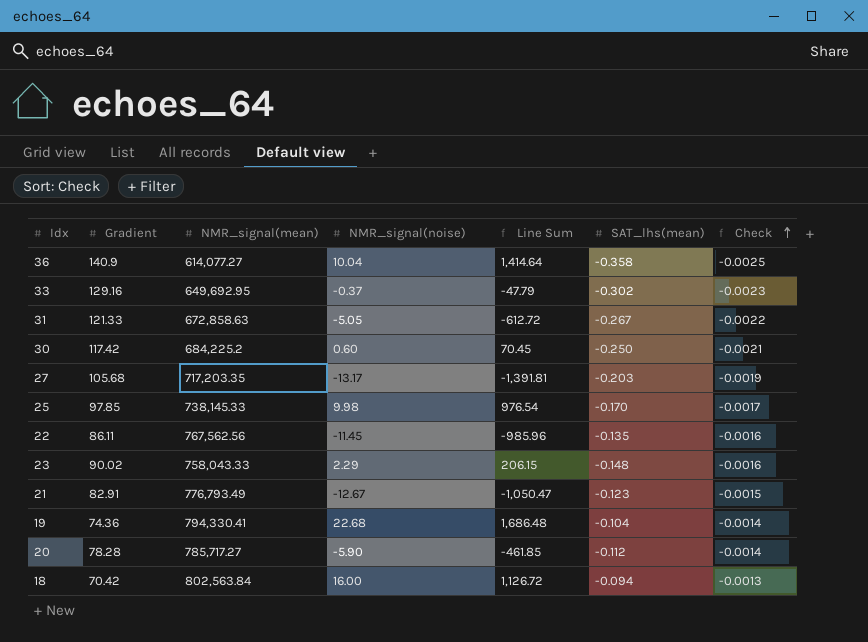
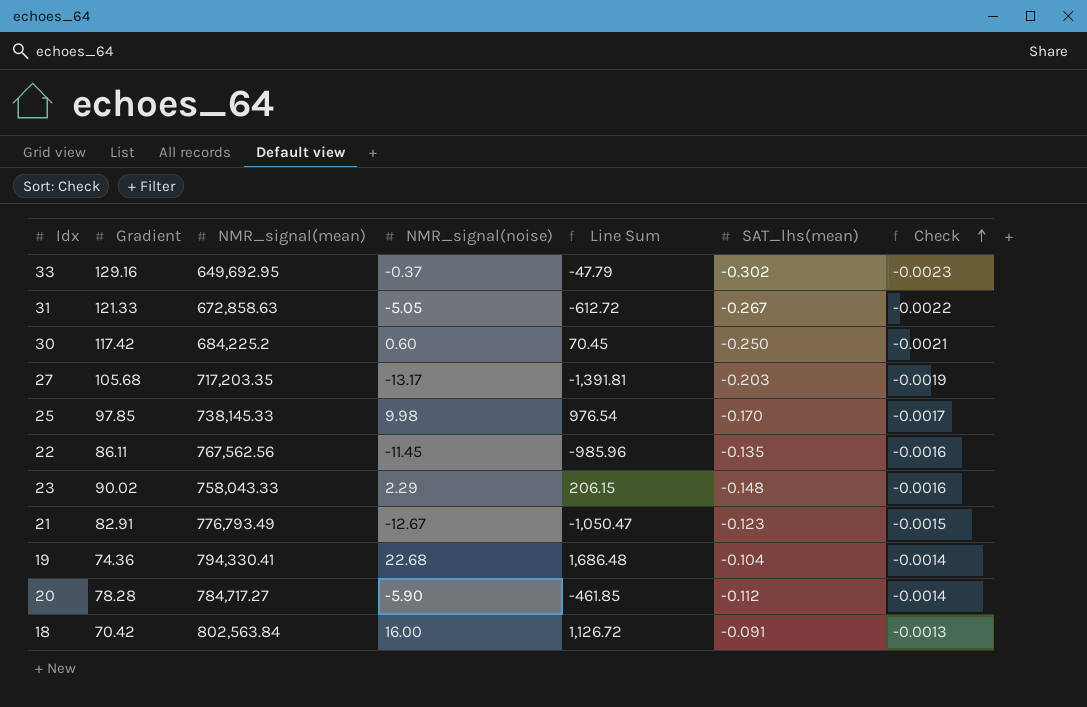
row 36: 140.9 | 614,077.27 | 10.04 | 1,414.64 | -0.358 | -0.0025 -> none
20 | NMR_signal(mean): 785,717.27 -> 784,717.27
18 | SAT_lhs(mean): -0.094 -> -0.091

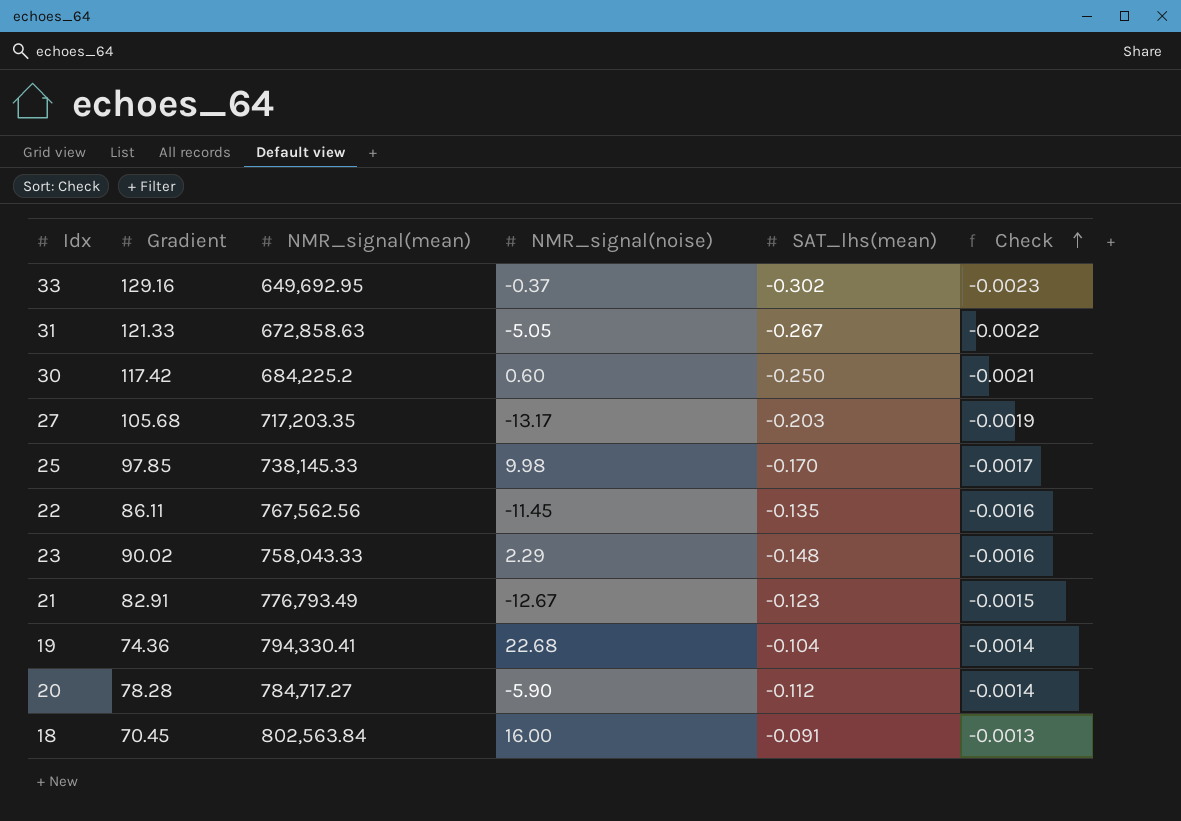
column Line Sum | formula: [Gradient] * [NMR_signal(noise)] -> none
18 | Gradient: 70.42 -> 70.45

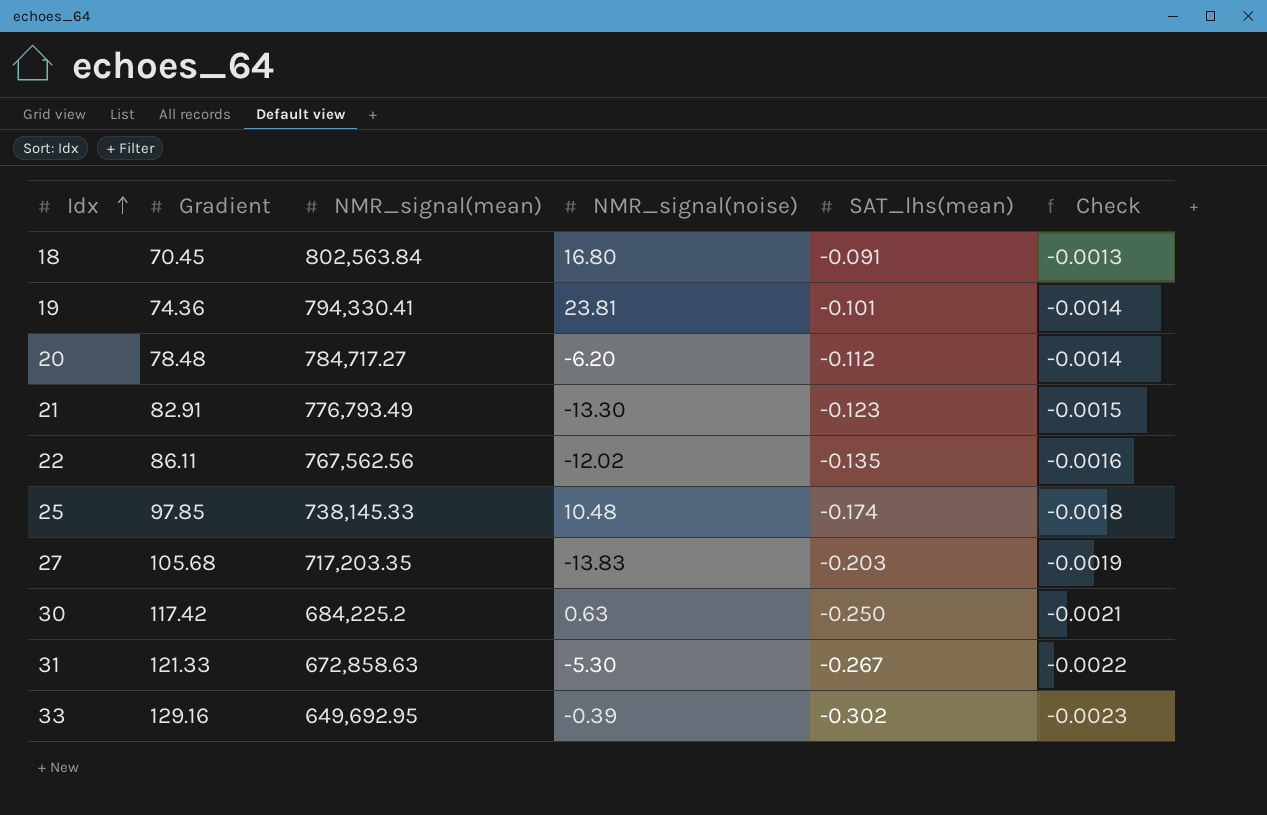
row order: Check ascending -> Idx ascending
row 23: 90.02 | 758,043.33 | 2.29 | -0.148 | -0.0016 -> none
18 | NMR_signal(noise): 16.00 -> 16.80
19 | NMR_signal(noise): 22.68 -> 23.81
19 | SAT_lhs(mean): -0.104 -> -0.101
20 | Gradient: 78.28 -> 78.48
20 | NMR_signal(noise): -5.90 -> -6.20
21 | NMR_signal(noise): -12.67 -> -13.30
22 | NMR_signal(noise): -11.45 -> -12.02
25 | NMR_signal(noise): 9.98 -> 10.48
25 | SAT_lhs(mean): -0.170 -> -0.174
25 | Check: -0.0017 -> -0.0018
27 | NMR_signal(noise): -13.17 -> -13.83
30 | NMR_signal(noise): 0.60 -> 0.63
31 | NMR_signal(noise): -5.05 -> -5.30
33 | NMR_signal(noise): -0.37 -> -0.39

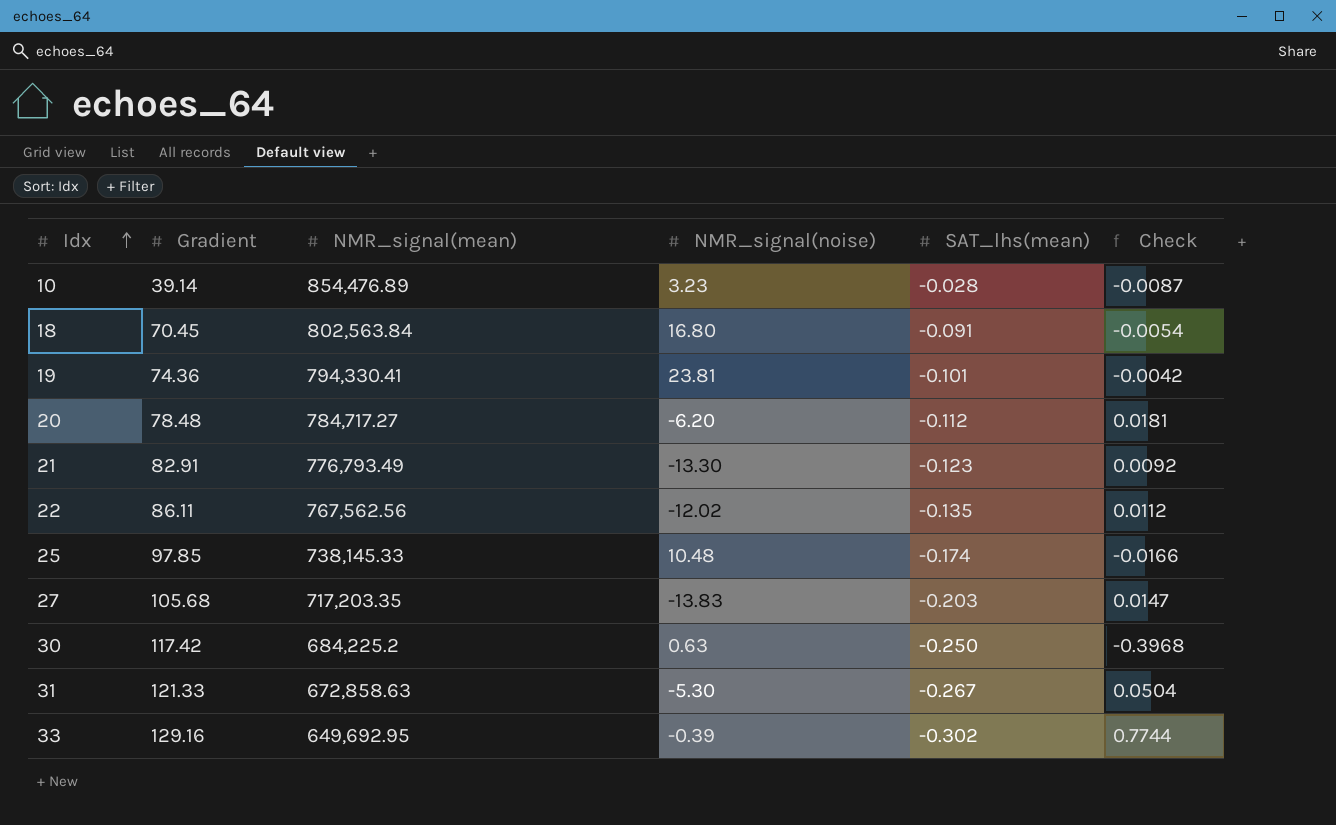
column Check | formula: [SAT_lhs(mean)] / [Gradient] -> [SAT_lhs(mean)] / [NMR_signal(noise)]
row 10: none -> 39.14 | 854,476.89 | 3.23 | -0.028 | -0.0087

